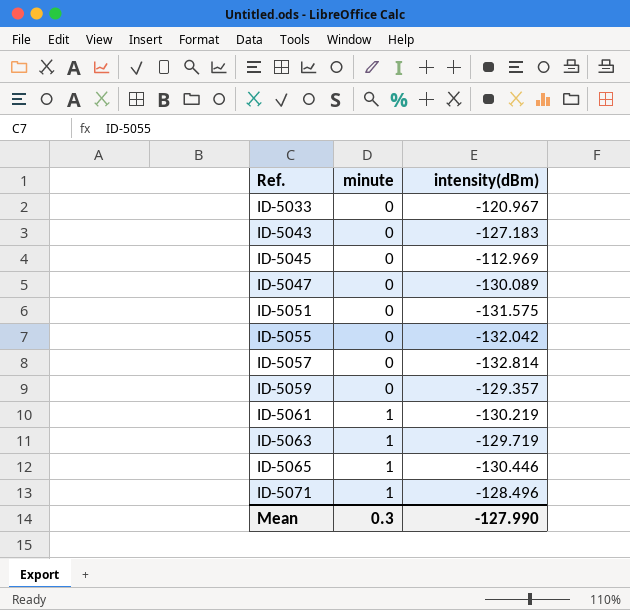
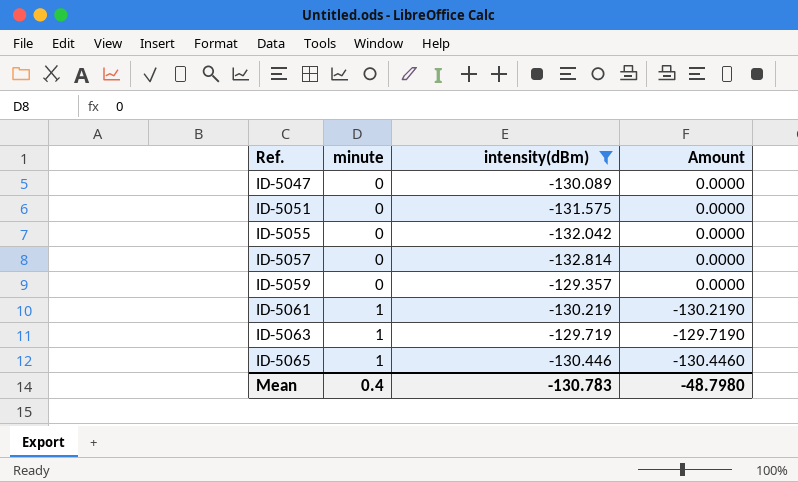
filter: none -> intensity(dBm) <= -129.357
column Amount | formula: none -> [minute] * [intensity(dBm)]
Mean | minute: 0.3 -> 0.4
Mean | intensity(dBm): -127.990 -> -130.783

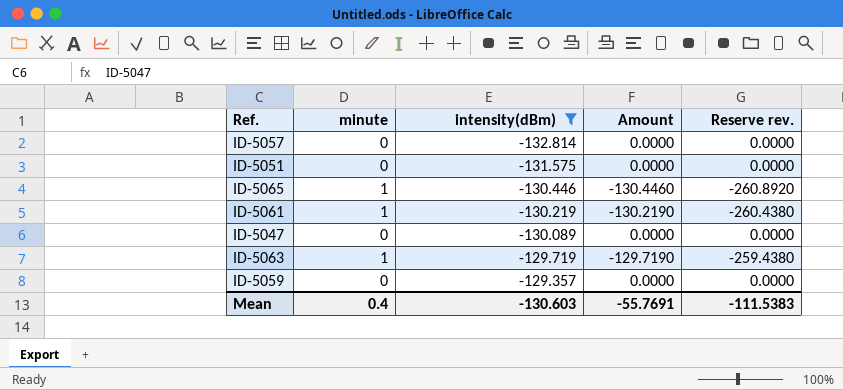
row order: Ref. ascending -> intensity(dBm) ascending
column Reserve rev. | formula: none -> [Amount] * 2
row ID-5055: 0 | -132.042 | 0.0000 -> none
Mean | intensity(dBm): -130.783 -> -130.603
Mean | Amount: -48.7980 -> -55.7691

